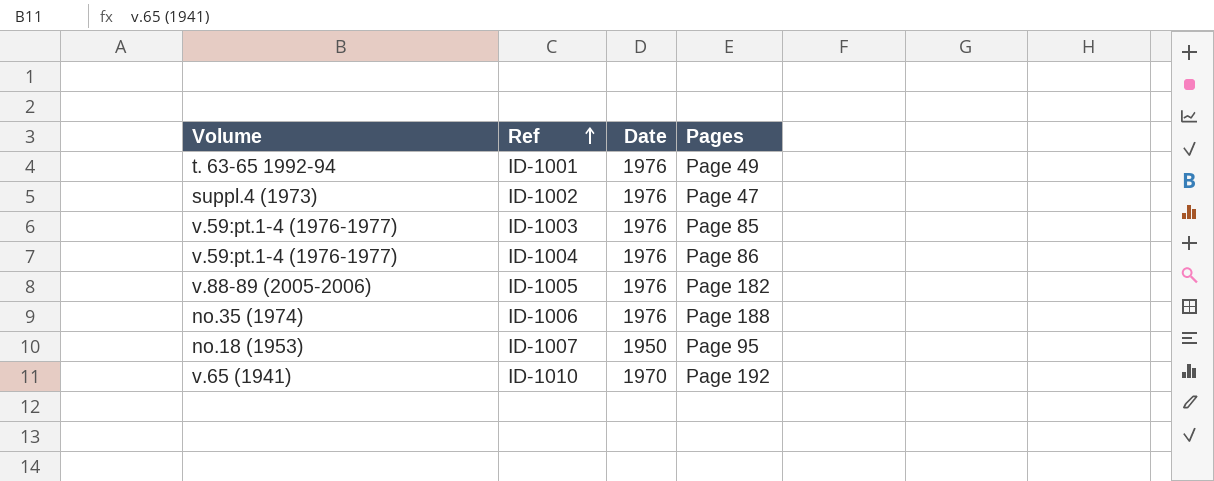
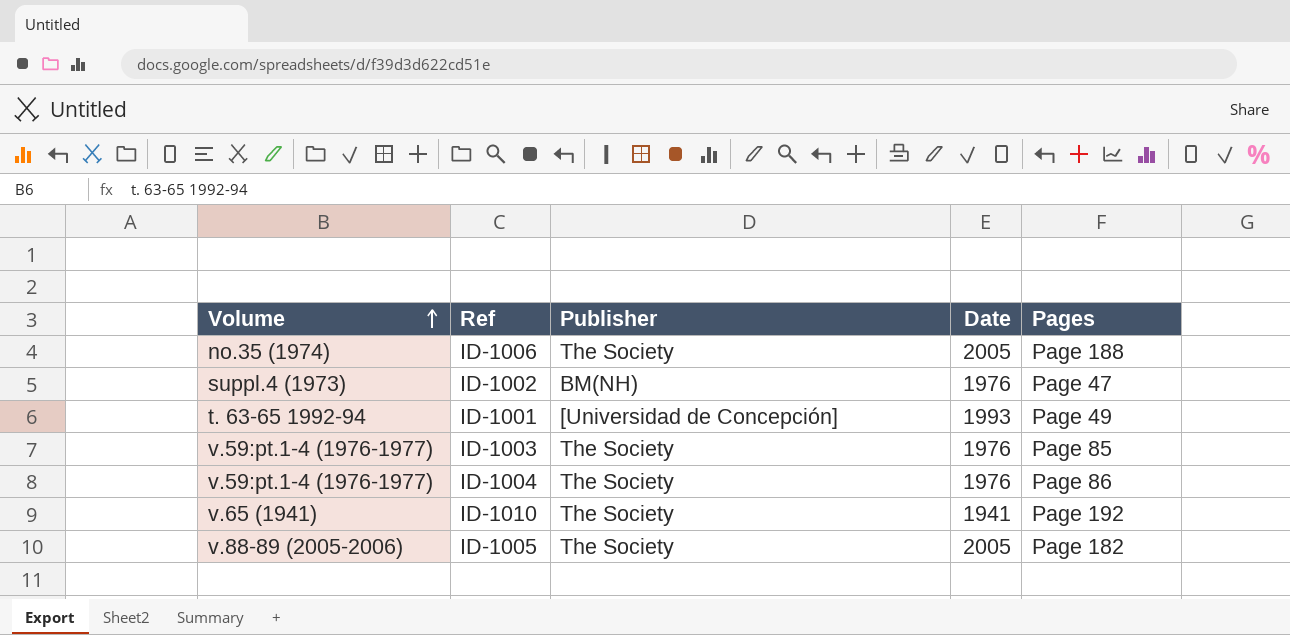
row order: Ref ascending -> Volume ascending
column Publisher | position: none -> 3
row ID-1007: no.18 (1953) | 1950 | Page 95 -> none
ID-1006 | Date: 1976 -> 2005
ID-1001 | Date: 1976 -> 1993
ID-1010 | Date: 1970 -> 1941
ID-1005 | Date: 1976 -> 2005

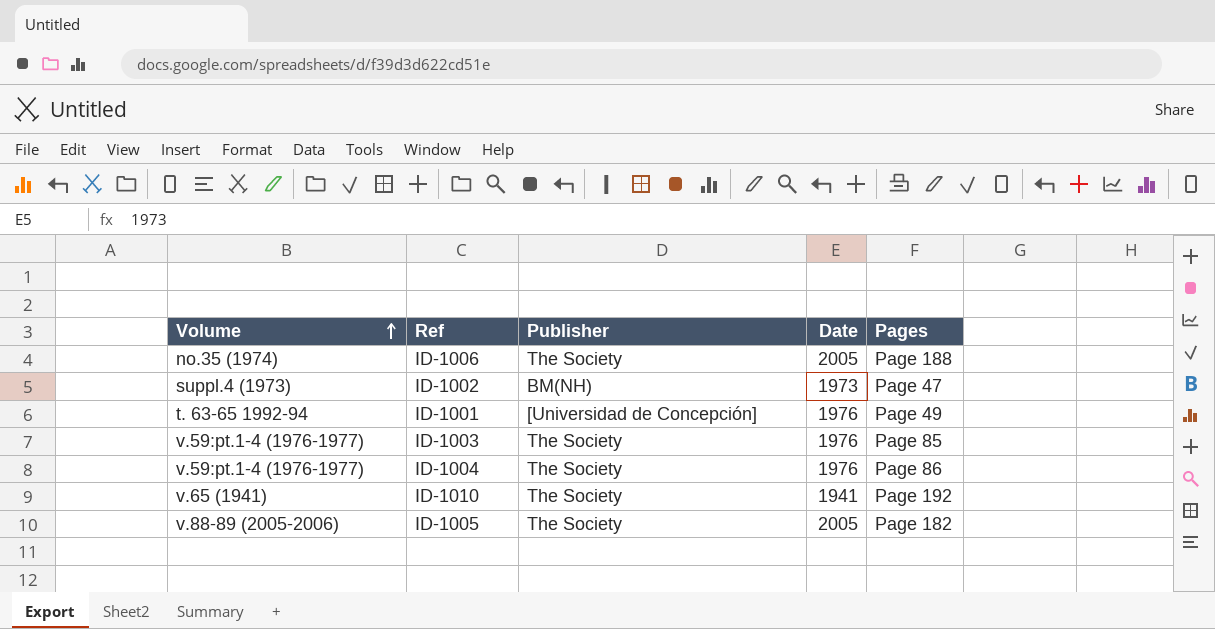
ID-1002 | Date: 1976 -> 1973
ID-1001 | Date: 1993 -> 1976

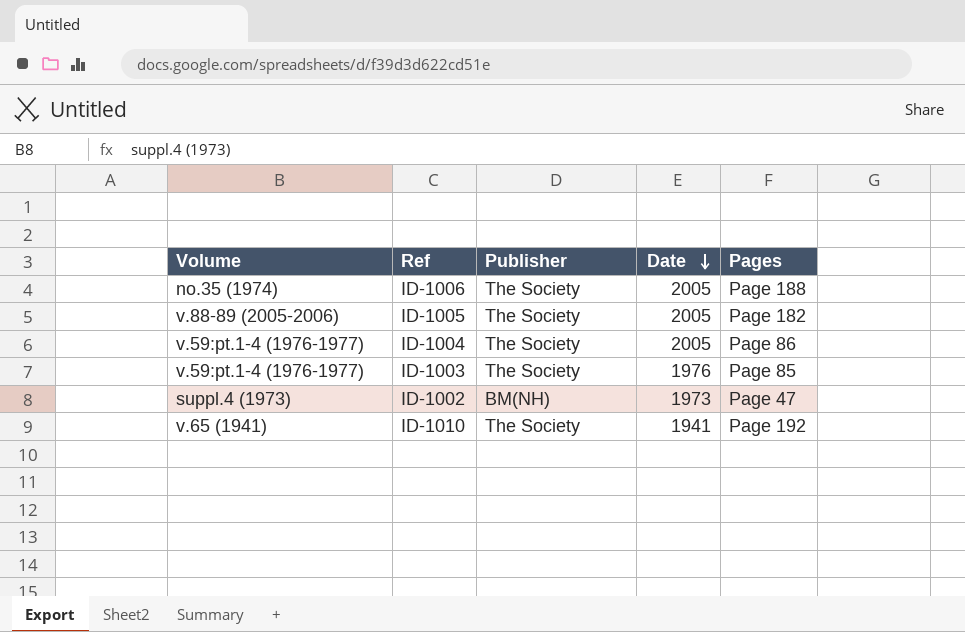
row order: Volume ascending -> Date descending
row ID-1001: t. 63-65 1992-94 | [Universidad de Concepción] | 1976 | Page 49 -> none
ID-1004 | Date: 1976 -> 2005

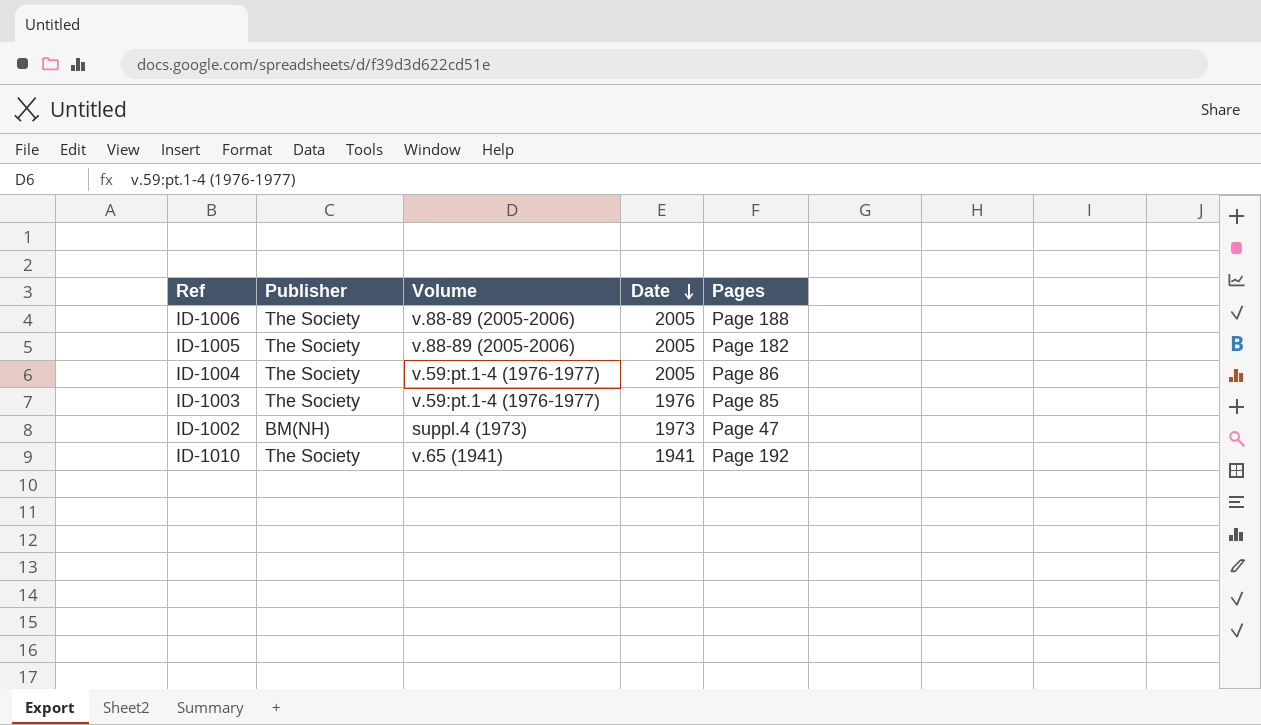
column Volume | position: 1 -> 3
ID-1006 | Volume: no.35 (1974) -> v.88-89 (2005-2006)

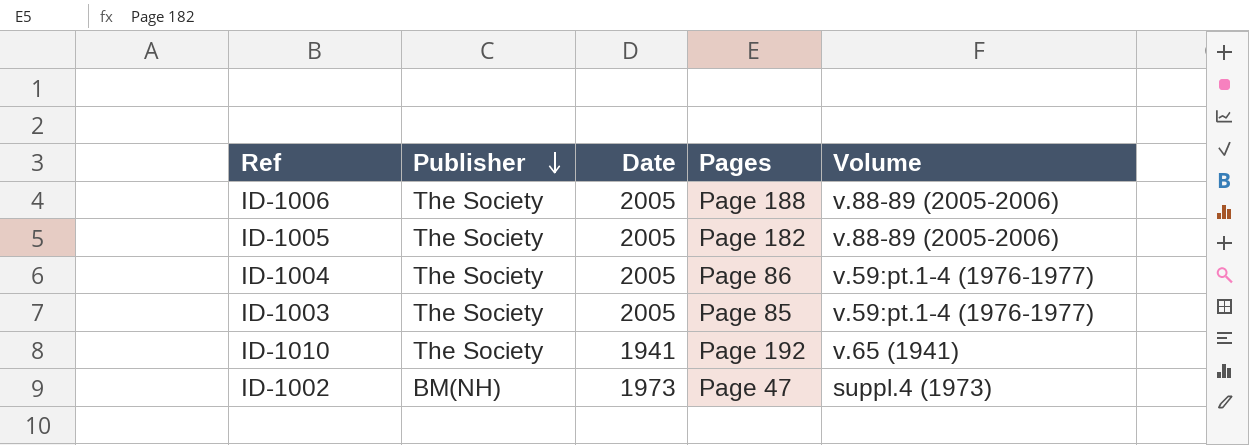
row order: Date descending -> Publisher descending
column Volume | position: 3 -> 5
ID-1003 | Date: 1976 -> 2005

